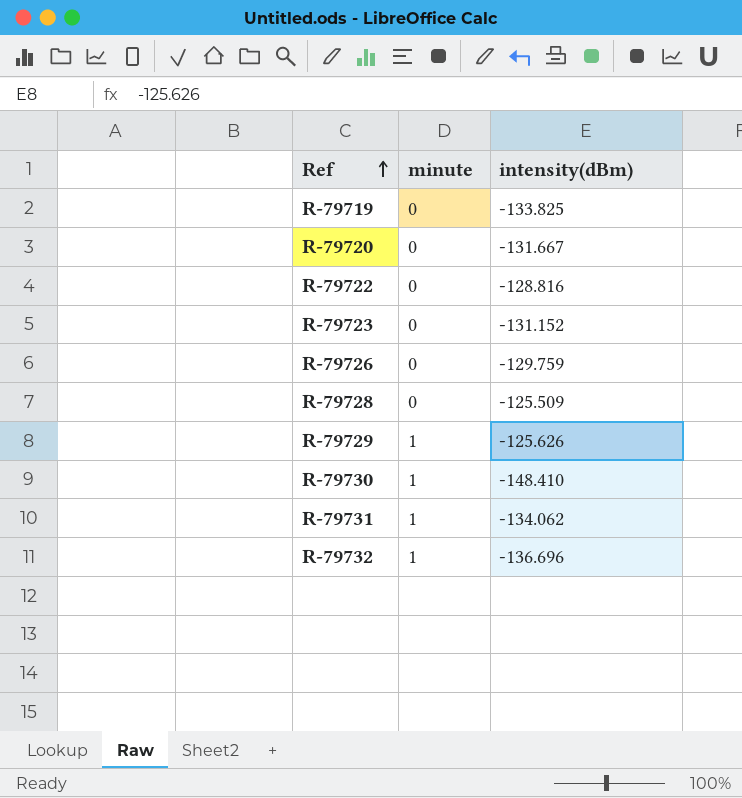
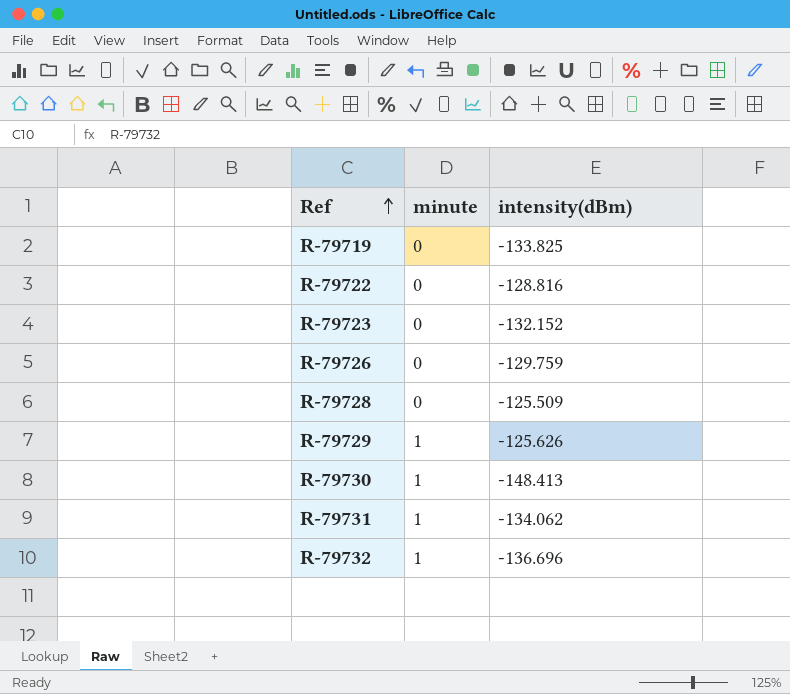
row R-79720: 0 | -131.667 -> none
R-79723 | intensity(dBm): -131.152 -> -132.152
R-79730 | intensity(dBm): -148.410 -> -148.413

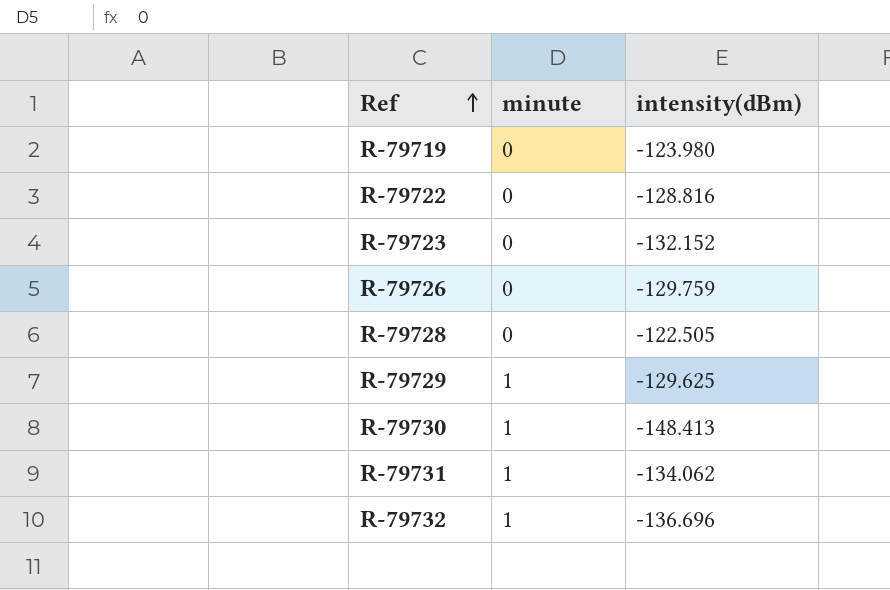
R-79719 | intensity(dBm): -133.825 -> -123.980
R-79728 | intensity(dBm): -125.509 -> -122.505
R-79729 | intensity(dBm): -125.626 -> -129.625

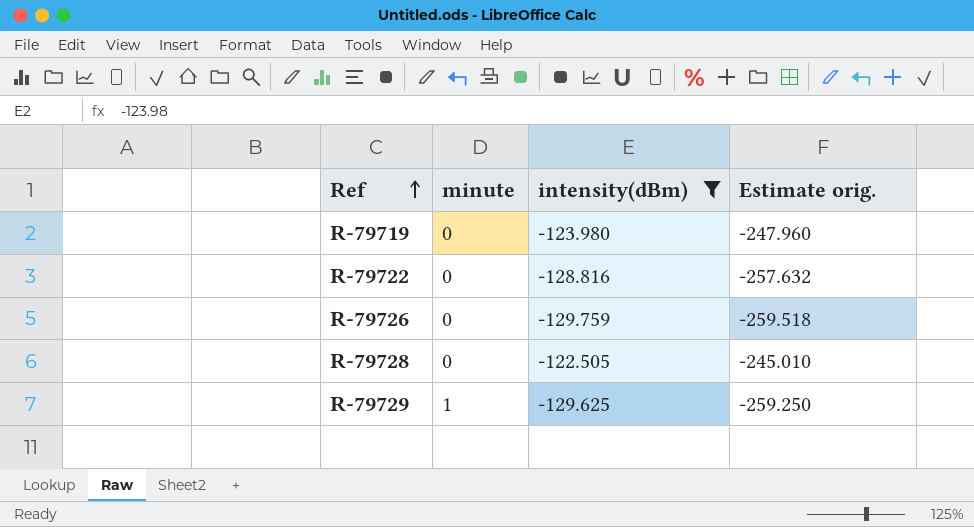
filter: none -> intensity(dBm) >= -129.759
column Estimate orig. | formula: none -> [intensity(dBm)] * 2

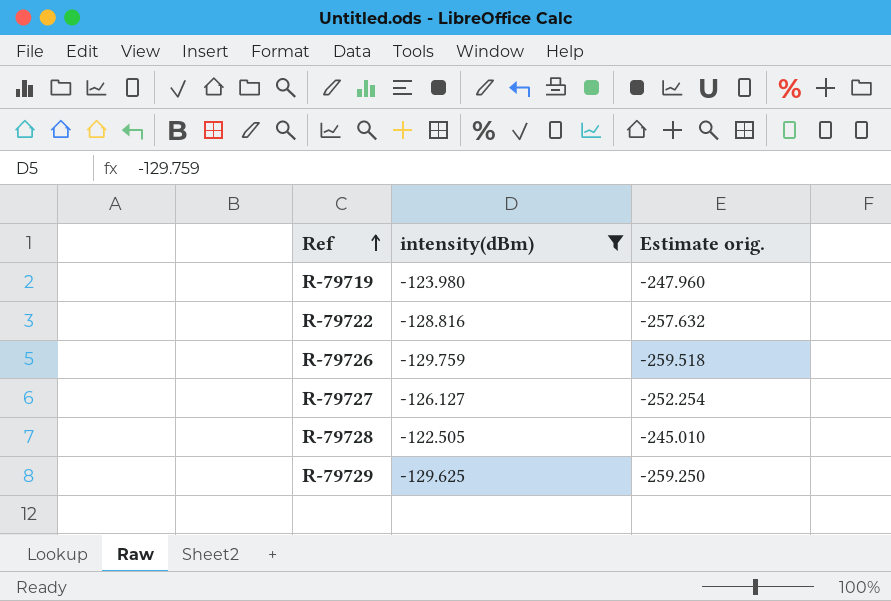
column minute | position: 2 -> none
row R-79727: none -> -126.127 | -252.254

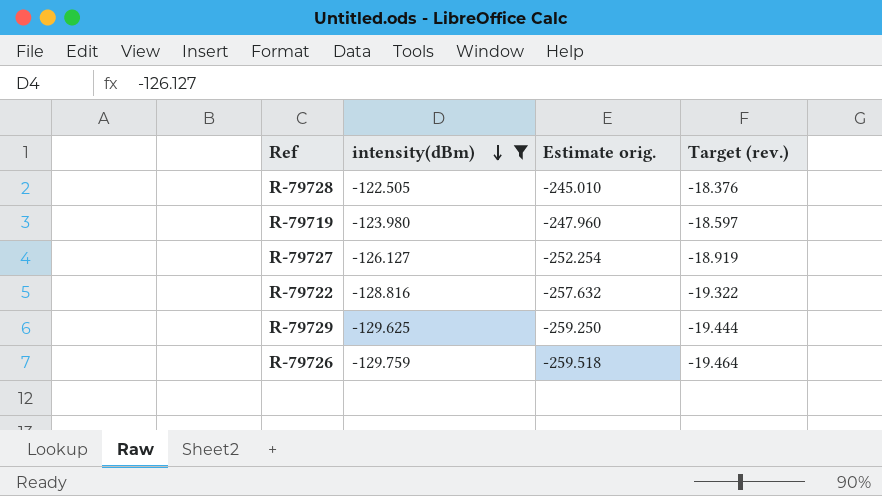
row order: Ref ascending -> intensity(dBm) descending
column Target (rev.) | formula: none -> [intensity(dBm)] * 0.15

